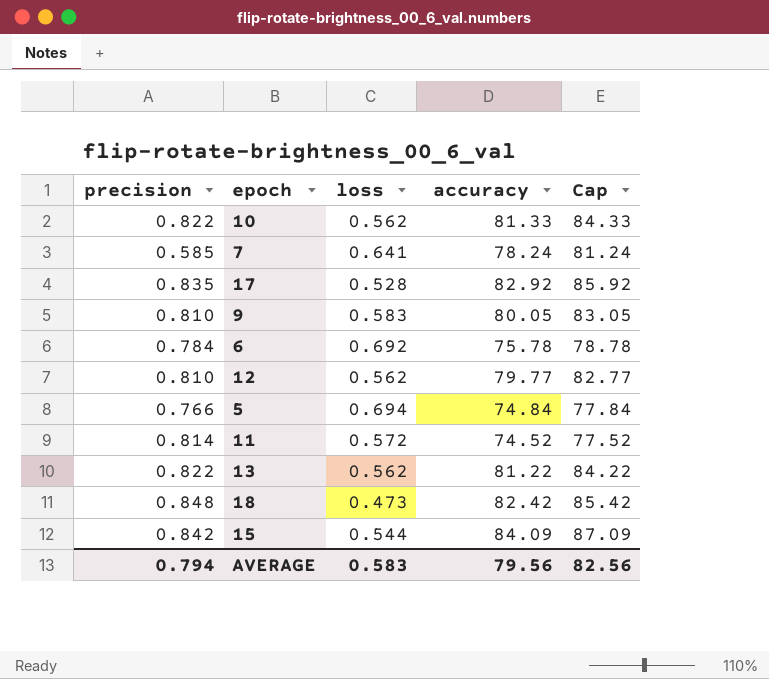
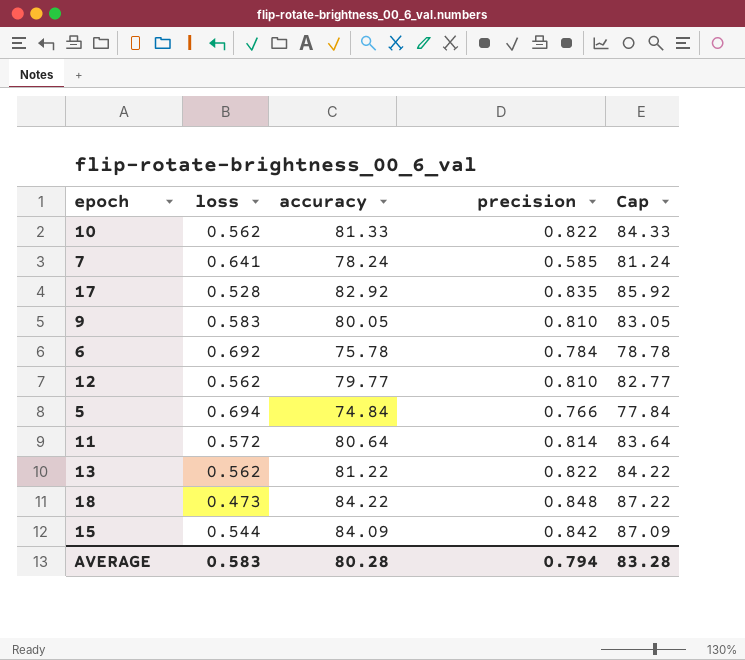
column precision | position: 1 -> 4
11 | accuracy: 74.52 -> 80.64
11 | Cap: 77.52 -> 83.64
18 | accuracy: 82.42 -> 84.22
18 | Cap: 85.42 -> 87.22
AVERAGE | accuracy: 79.56 -> 80.28
AVERAGE | Cap: 82.56 -> 83.28

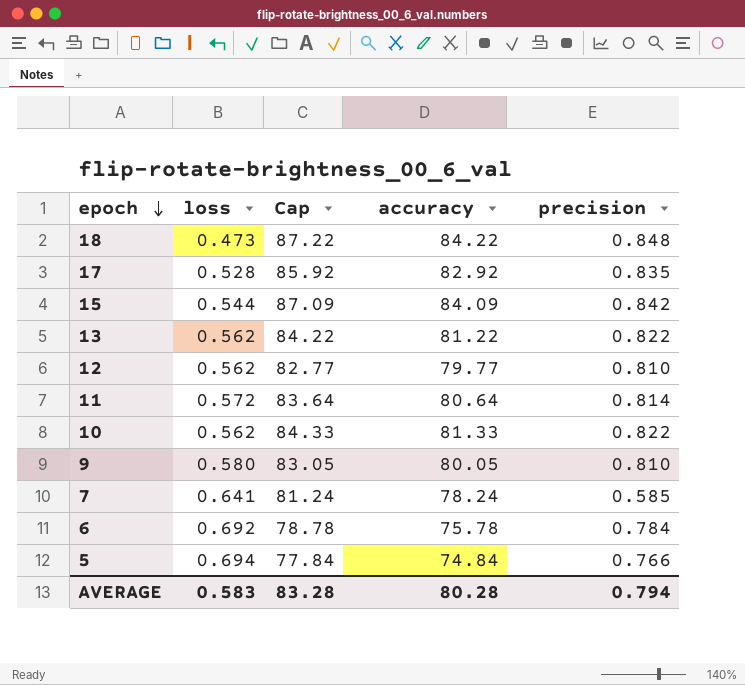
row order: none -> epoch descending
column Cap | position: 5 -> 3
9 | loss: 0.583 -> 0.580

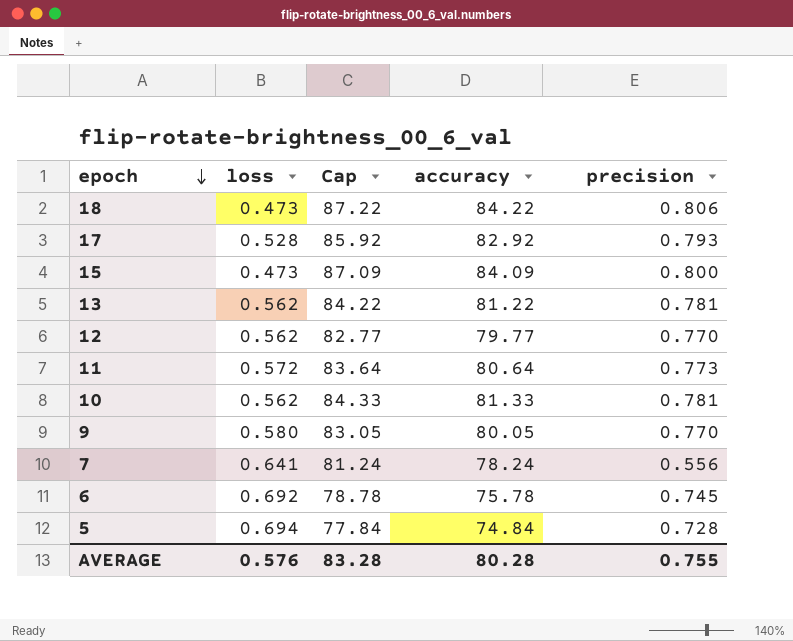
18 | precision: 0.848 -> 0.806
17 | precision: 0.835 -> 0.793
15 | loss: 0.544 -> 0.473
15 | precision: 0.842 -> 0.800
13 | precision: 0.822 -> 0.781
12 | precision: 0.810 -> 0.770
11 | precision: 0.814 -> 0.773
10 | precision: 0.822 -> 0.781
9 | precision: 0.810 -> 0.770
7 | precision: 0.585 -> 0.556
6 | precision: 0.784 -> 0.745
5 | precision: 0.766 -> 0.728
AVERAGE | loss: 0.583 -> 0.576
AVERAGE | precision: 0.794 -> 0.755

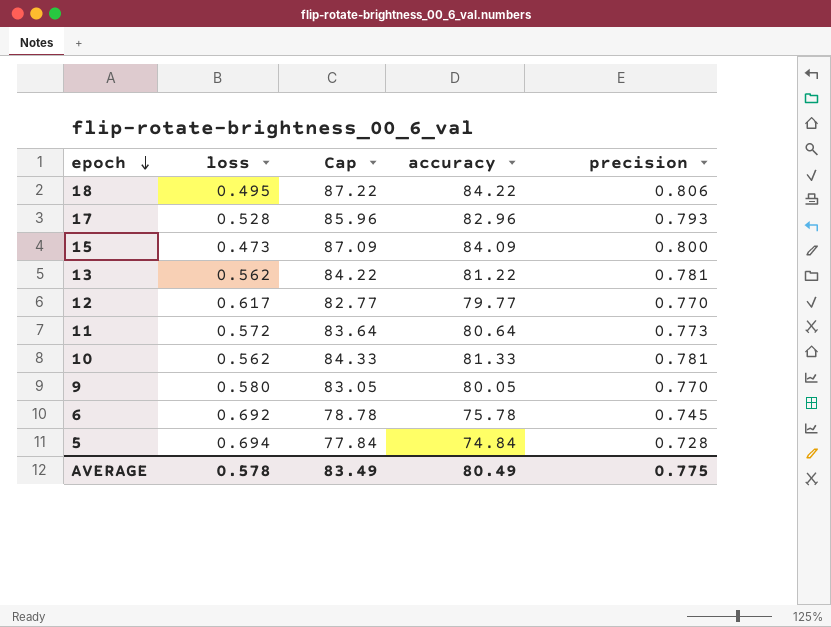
row 7: 0.641 | 81.24 | 78.24 | 0.556 -> none
18 | loss: 0.473 -> 0.495
17 | Cap: 85.92 -> 85.96
17 | accuracy: 82.92 -> 82.96
12 | loss: 0.562 -> 0.617
AVERAGE | loss: 0.576 -> 0.578
AVERAGE | Cap: 83.28 -> 83.49
AVERAGE | accuracy: 80.28 -> 80.49
AVERAGE | precision: 0.755 -> 0.775

